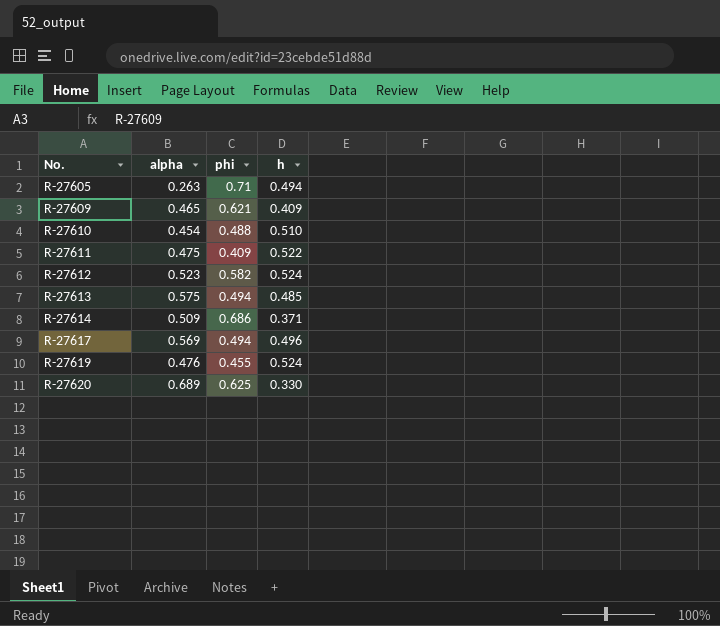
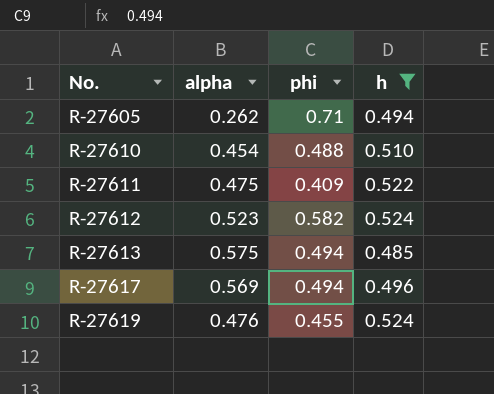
filter: none -> h >= 0.485
R-27605 | alpha: 0.263 -> 0.262

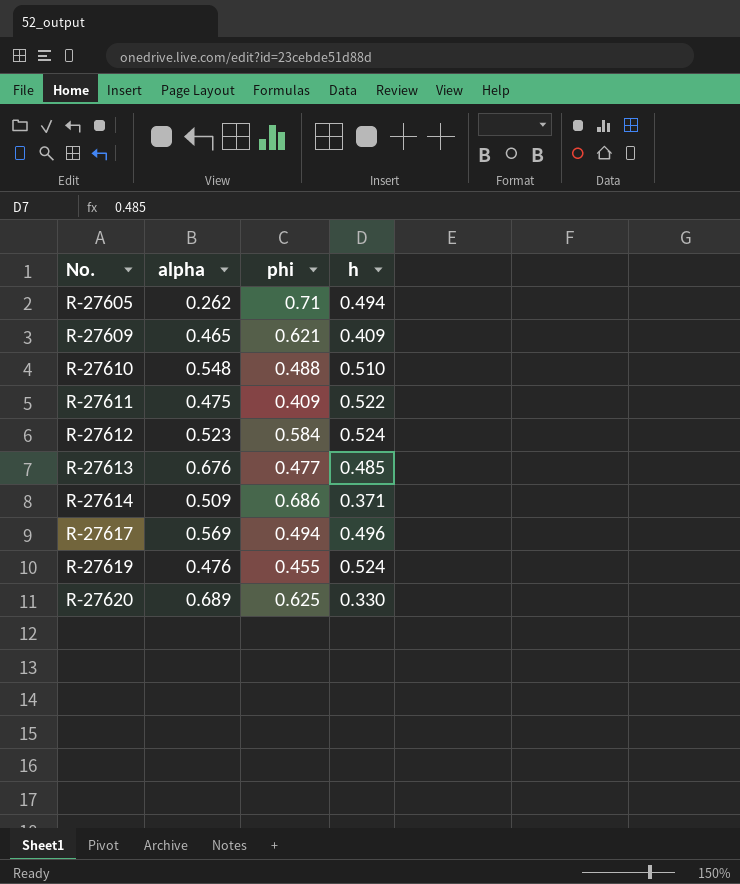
filter: h >= 0.485 -> none
R-27610 | alpha: 0.454 -> 0.548
R-27612 | phi: 0.582 -> 0.584
R-27613 | alpha: 0.575 -> 0.676
R-27613 | phi: 0.494 -> 0.477

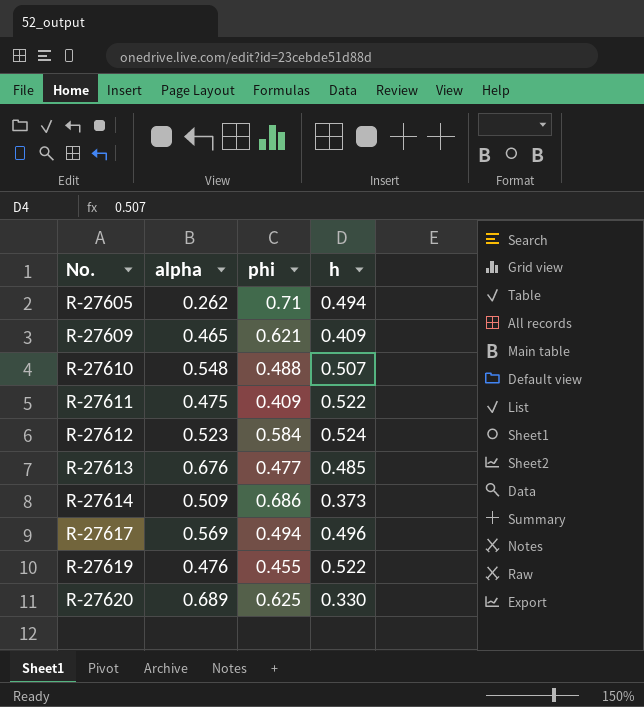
R-27610 | h: 0.510 -> 0.507
R-27614 | h: 0.371 -> 0.373
R-27619 | h: 0.524 -> 0.522

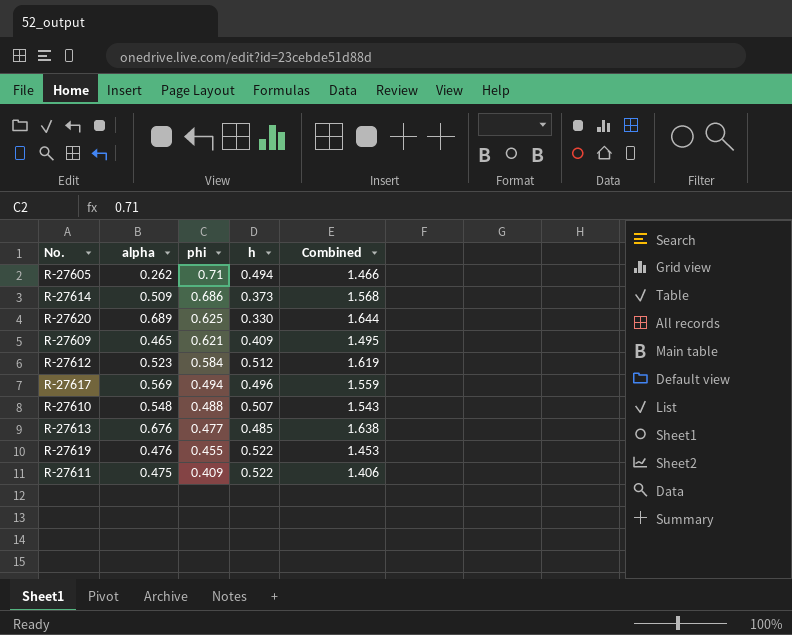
row order: No. ascending -> phi descending
column Combined | formula: none -> [alpha] + [phi] + [h]
R-27612 | h: 0.524 -> 0.512

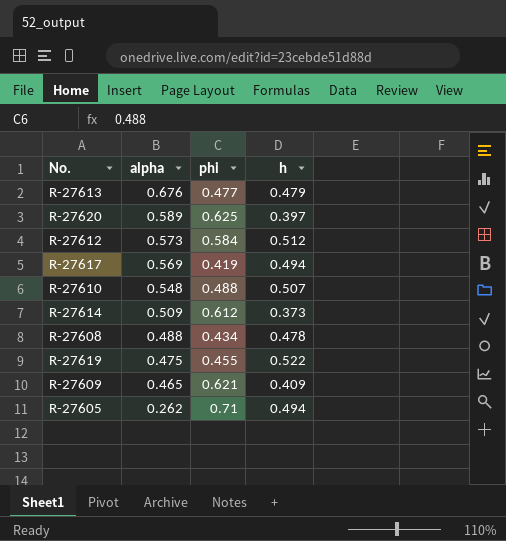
row order: phi descending -> alpha descending
column Combined | formula: [alpha] + [phi] + [h] -> none
row R-27611: 0.475 | 0.409 | 0.522 | 1.406 -> none
R-27613 | h: 0.485 -> 0.479
R-27620 | alpha: 0.689 -> 0.589
R-27620 | h: 0.330 -> 0.397
R-27612 | alpha: 0.523 -> 0.573
R-27617 | phi: 0.494 -> 0.419
R-27617 | h: 0.496 -> 0.494
R-27614 | phi: 0.686 -> 0.612
row R-27608: none -> 0.488 | 0.434 | 0.478
R-27619 | alpha: 0.476 -> 0.475

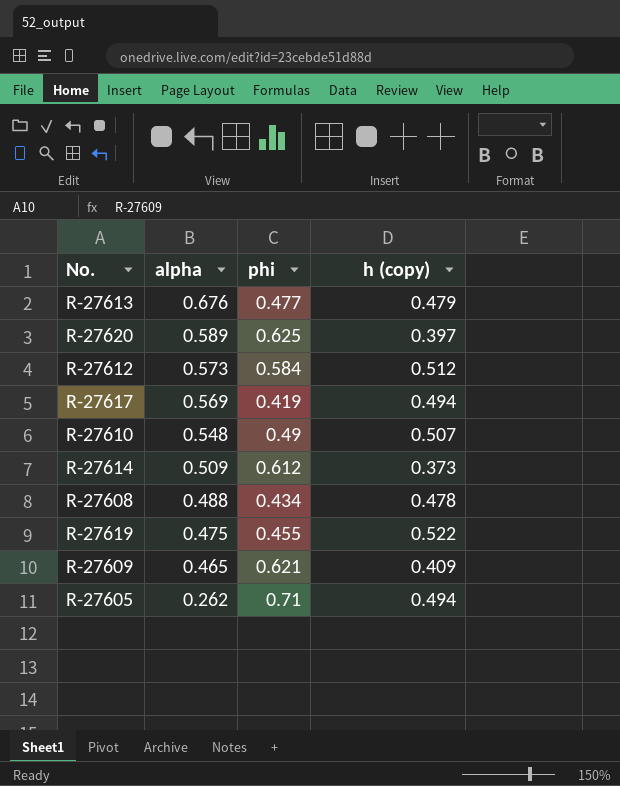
column name: h -> h (copy)
R-27610 | phi: 0.488 -> 0.49

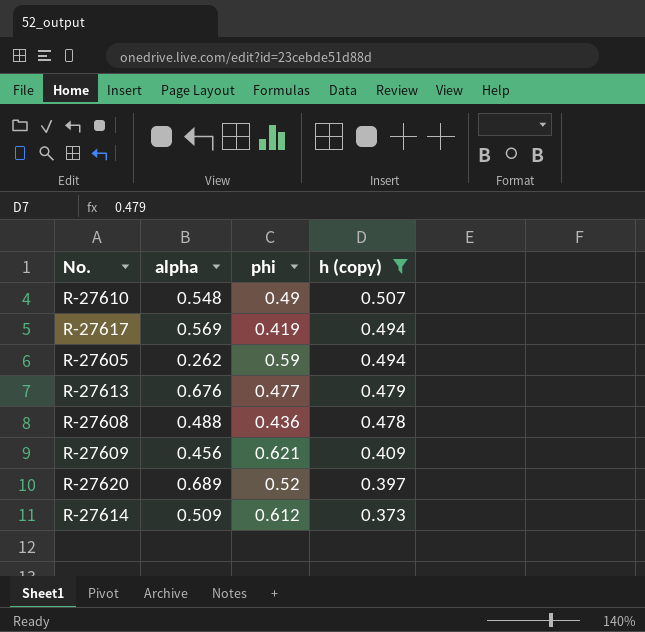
filter: none -> h (copy) <= 0.507
row order: alpha descending -> h (copy) descending
R-27605 | phi: 0.71 -> 0.59
R-27608 | phi: 0.434 -> 0.436
R-27609 | alpha: 0.465 -> 0.456
R-27620 | alpha: 0.589 -> 0.689
R-27620 | phi: 0.625 -> 0.52

